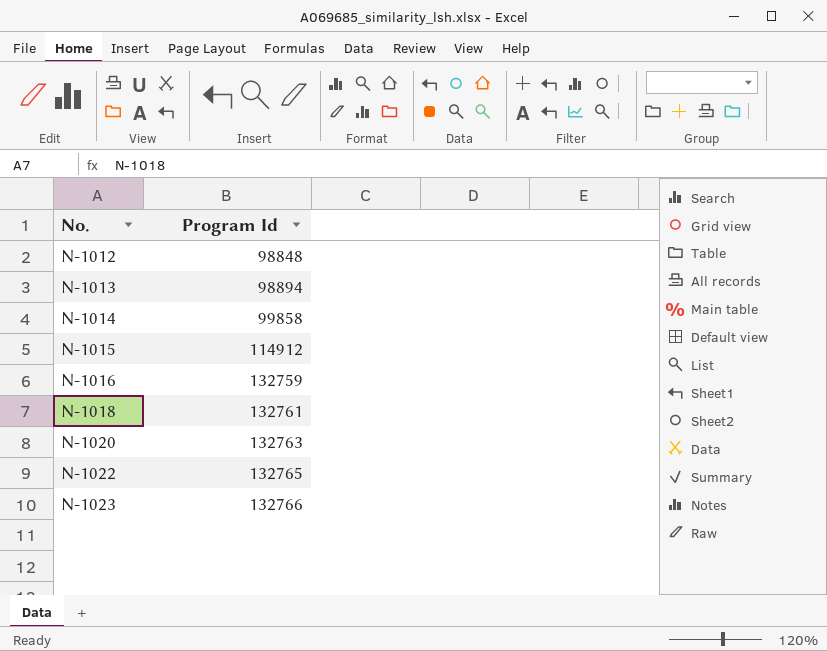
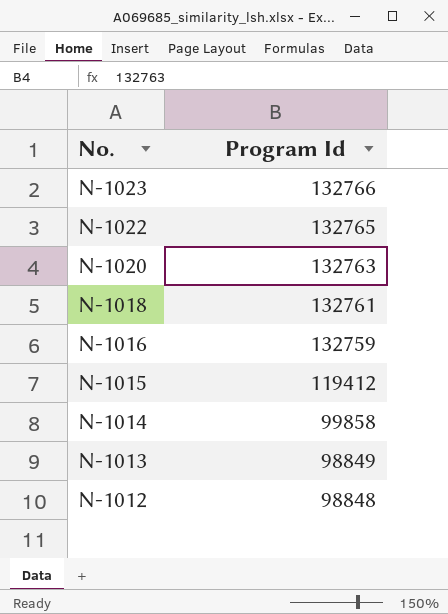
row order: No. ascending -> No. descending
N-1015 | Program Id: 114912 -> 119412
N-1013 | Program Id: 98894 -> 98849

